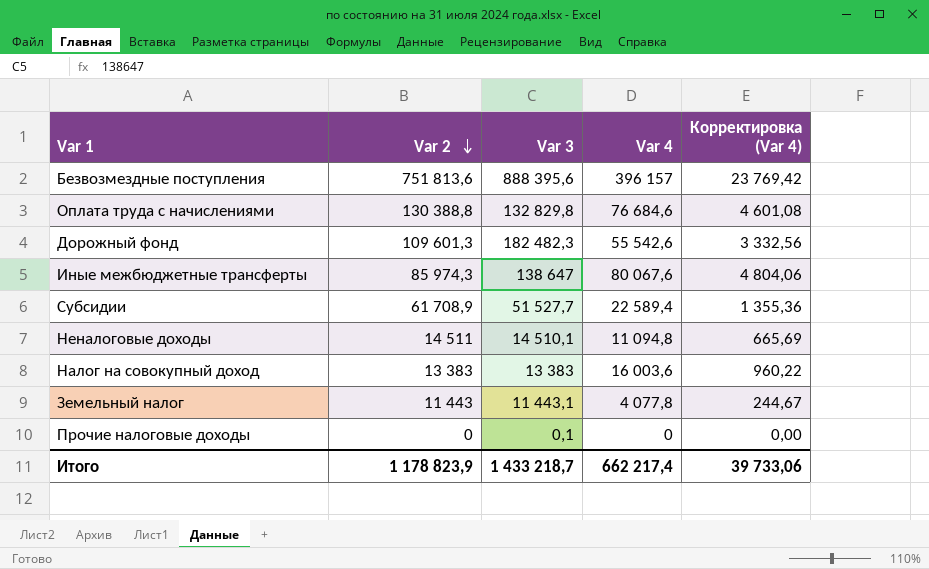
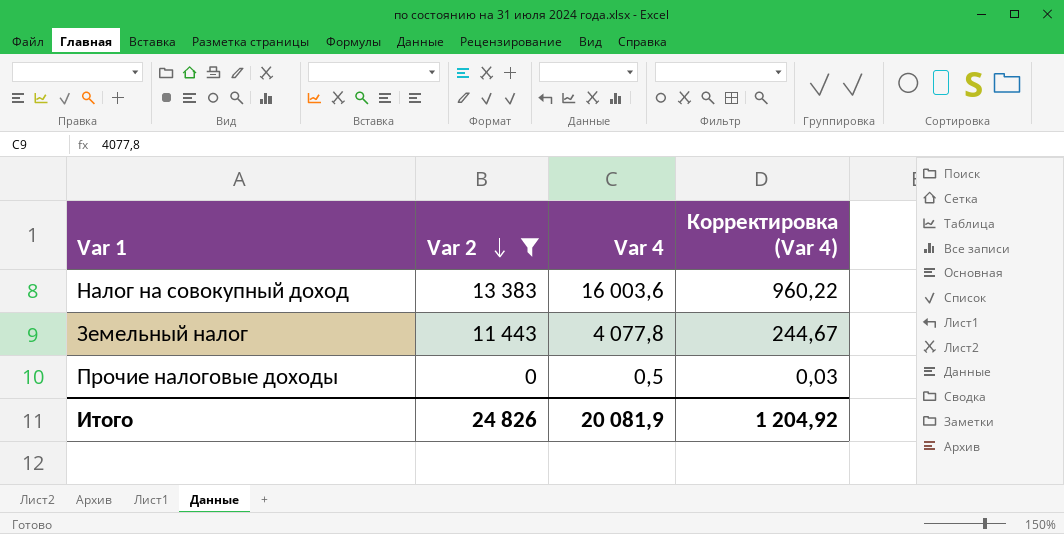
filter: none -> Var 2 <= 13 383
column Var 3 | position: 3 -> none
Прочие налоговые доходы | Var 4: 0 -> 0,5
Прочие налоговые доходы | Корректировка (Var 4): 0,00 -> 0,03
Итого | Var 2: 1 178 823,9 -> 24 826
Итого | Var 4: 662 217,4 -> 20 081,9
Итого | Корректировка (Var 4): 39 733,06 -> 1 204,92

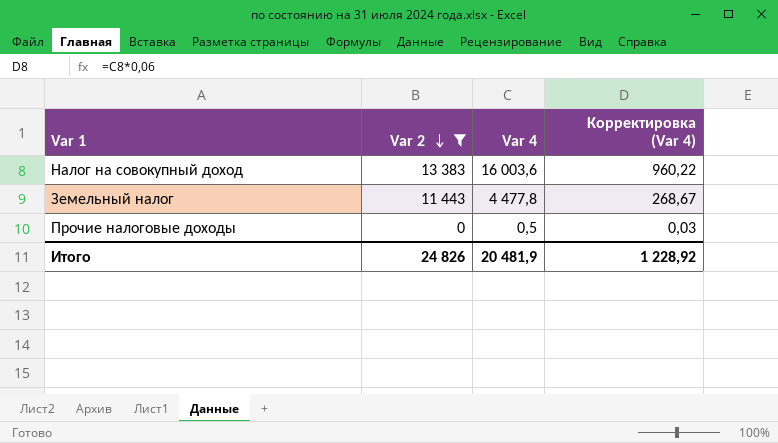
Земельный налог | Var 4: 4 077,8 -> 4 477,8
Земельный налог | Корректировка (Var 4): 244,67 -> 268,67
Итого | Var 4: 20 081,9 -> 20 481,9
Итого | Корректировка (Var 4): 1 204,92 -> 1 228,92

